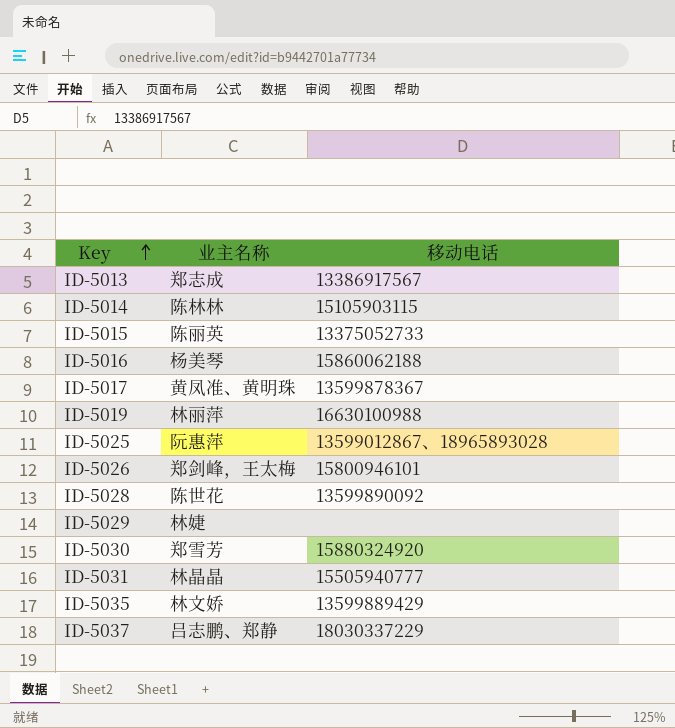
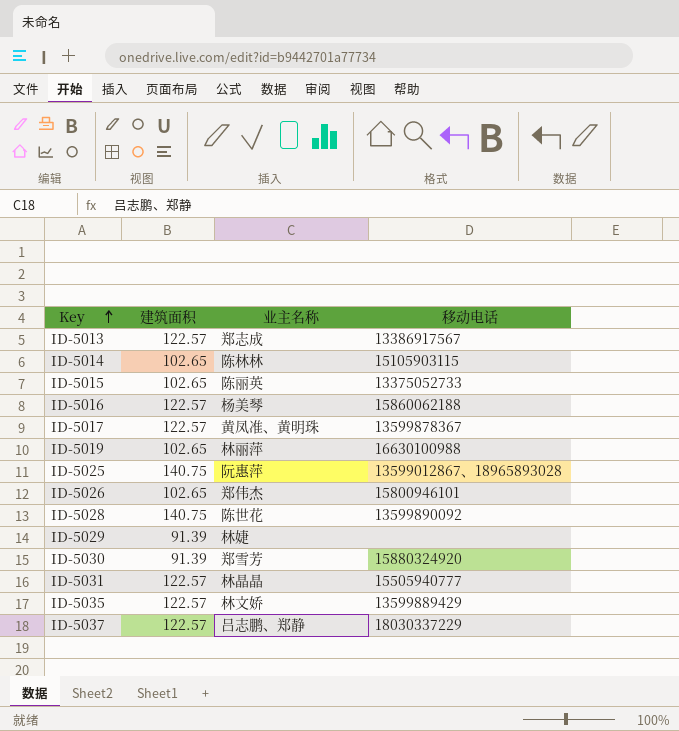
column 建筑面积 | position: none -> 2
ID-5026 | 业主名称: 郑剑峰，王太梅 -> 郑伟杰

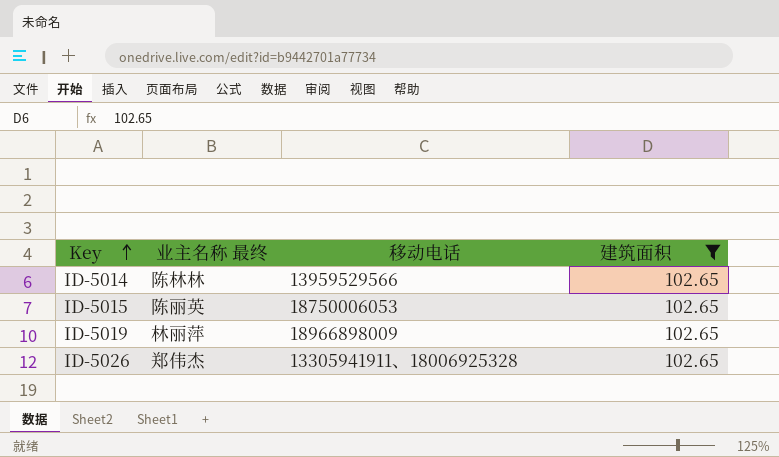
filter: none -> 建筑面积 = 102.65
column name: 业主名称 -> 业主名称 最终
column 建筑面积 | position: 2 -> 4
ID-5014 | 移动电话: 15105903115 -> 13959529566
ID-5015 | 移动电话: 13375052733 -> 18750006053
ID-5019 | 移动电话: 16630100988 -> 18966898009
ID-5026 | 移动电话: 15800946101 -> 13305941911、18006925328

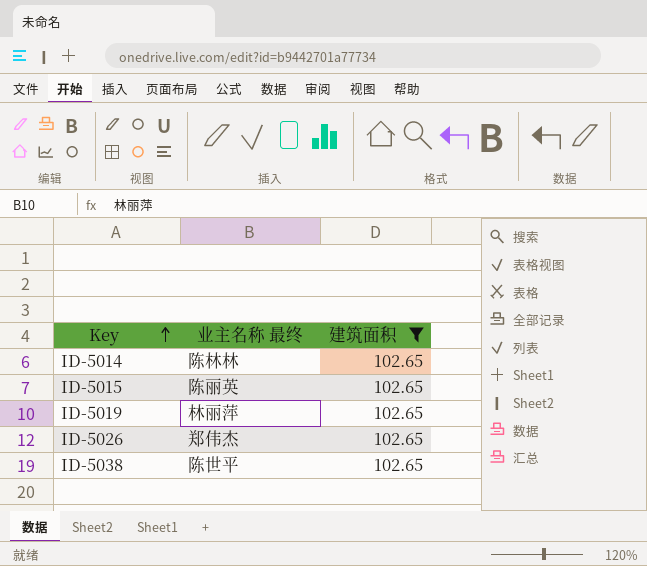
column 移动电话 | position: 3 -> none
row ID-5038: none -> 陈世平 | 102.65

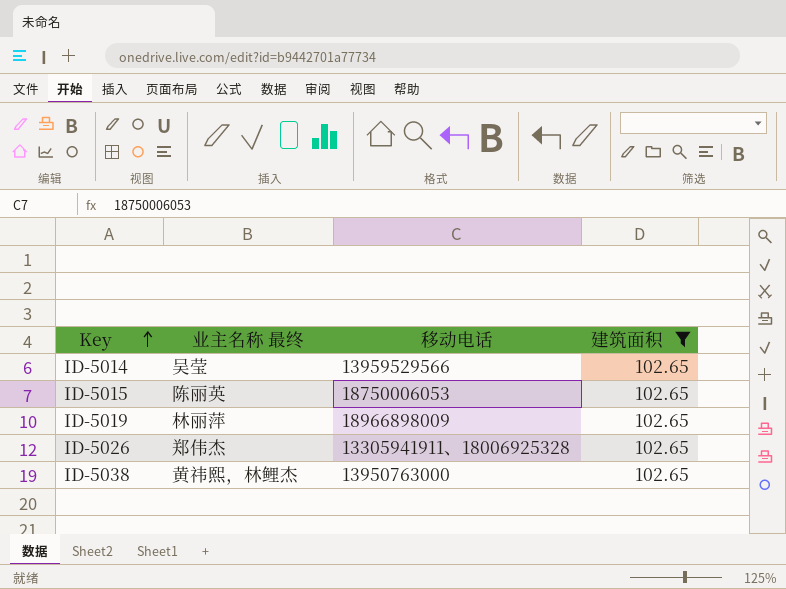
column 移动电话 | position: none -> 3
ID-5014 | 业主名称 最终: 陈林林 -> 吴莹
ID-5038 | 业主名称 最终: 陈世平 -> 黄祎熙，林鲤杰

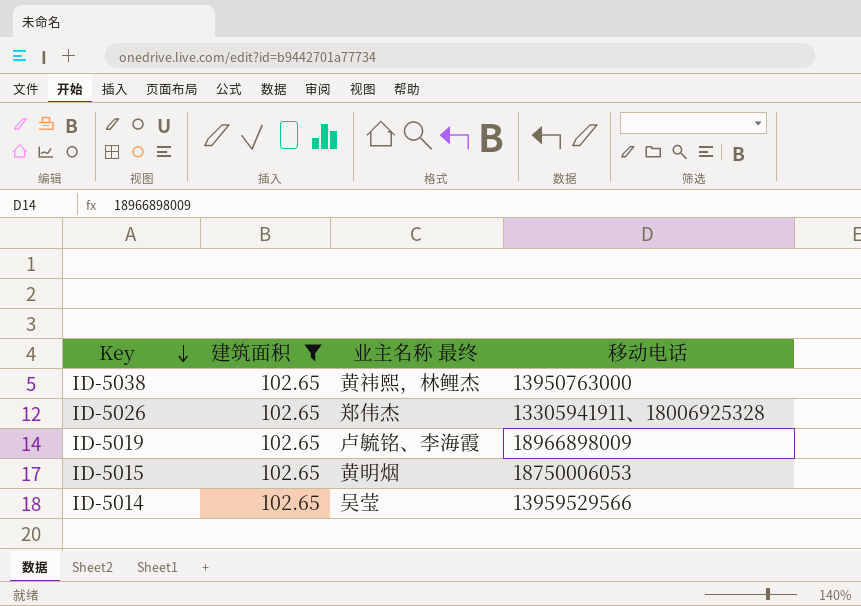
row order: Key ascending -> Key descending
column 建筑面积 | position: 4 -> 2
ID-5019 | 业主名称 最终: 林丽萍 -> 卢毓铭、李海霞
ID-5015 | 业主名称 最终: 陈丽英 -> 黄明烟

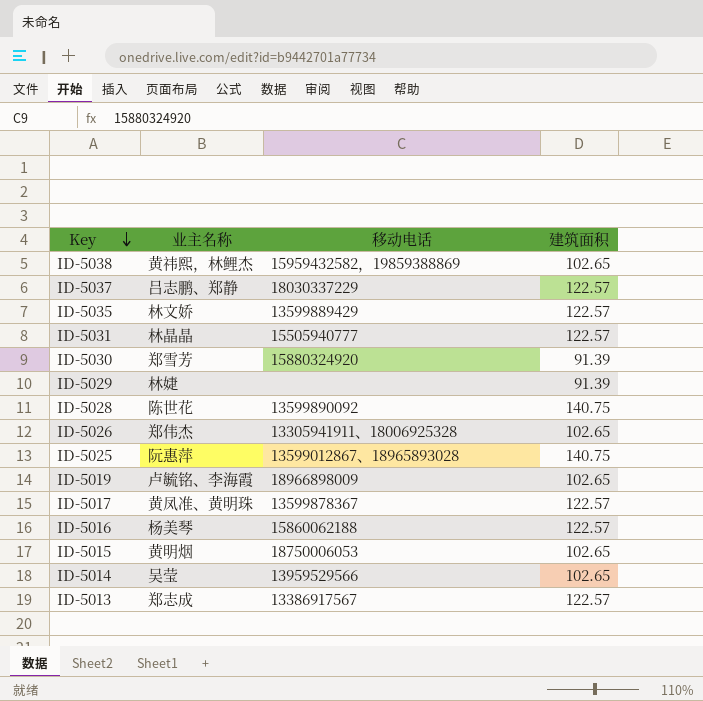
filter: 建筑面积 = 102.65 -> none
column name: 业主名称 最终 -> 业主名称
column 建筑面积 | position: 2 -> 4
ID-5038 | 移动电话: 13950763000 -> 15959432582，19859388869

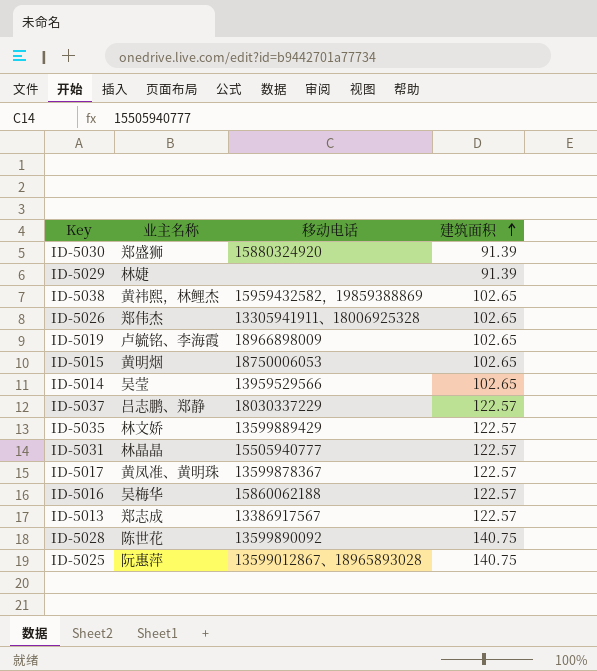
row order: Key descending -> 建筑面积 ascending
ID-5030 | 业主名称: 郑雪芳 -> 郑盛狮
ID-5016 | 业主名称: 杨美琴 -> 吴梅华

